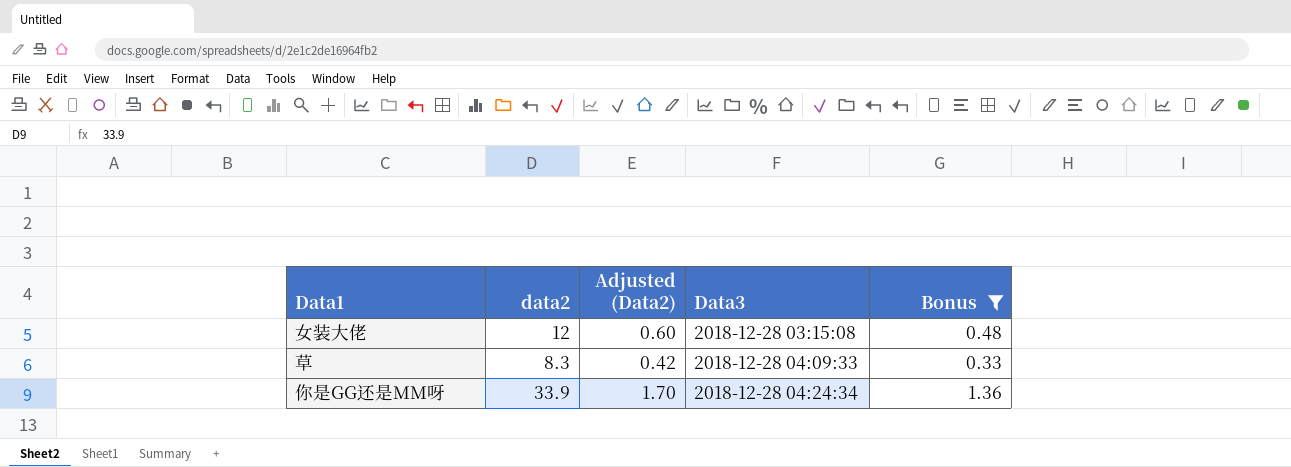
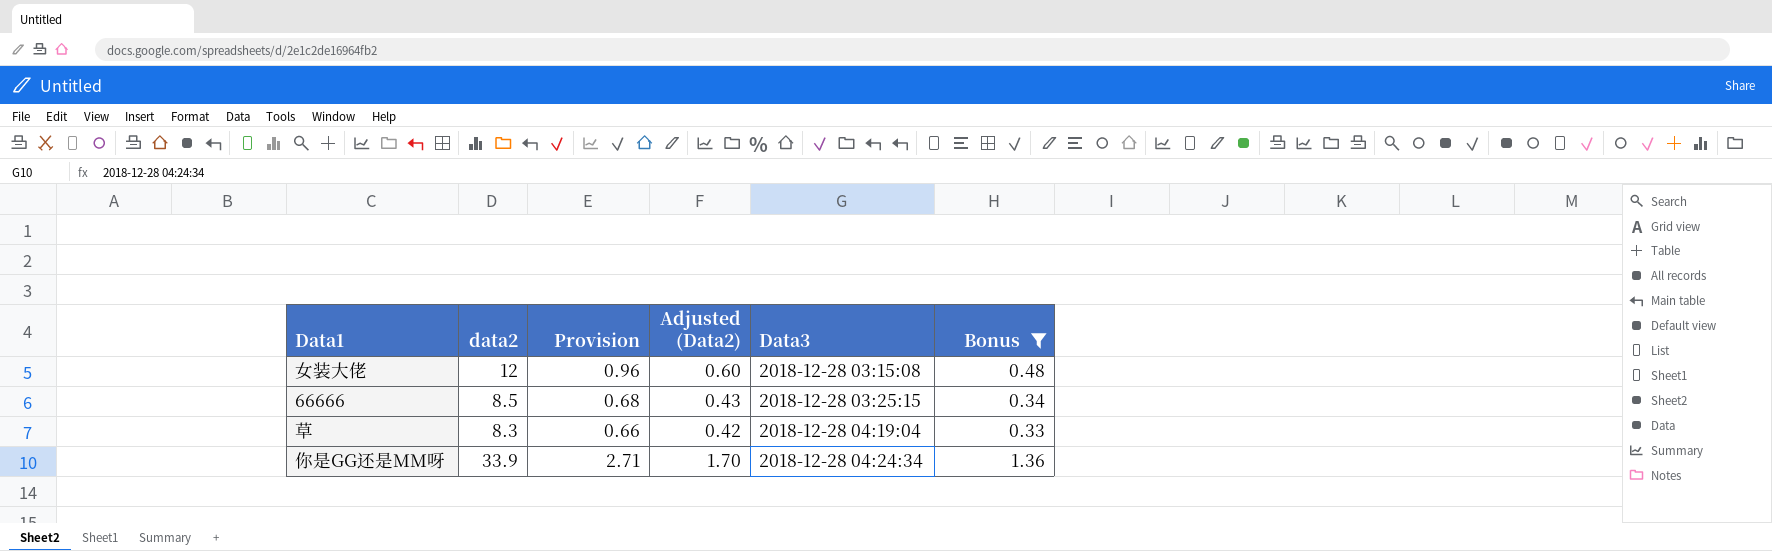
column Provision | formula: none -> [data2] * 0.08
row 66666: none -> 8.5 | 0.68 | 0.43 | 2018-12-28 03:25:15 | 0.34
草 | Data3: 2018-12-28 04:09:33 -> 2018-12-28 04:19:04

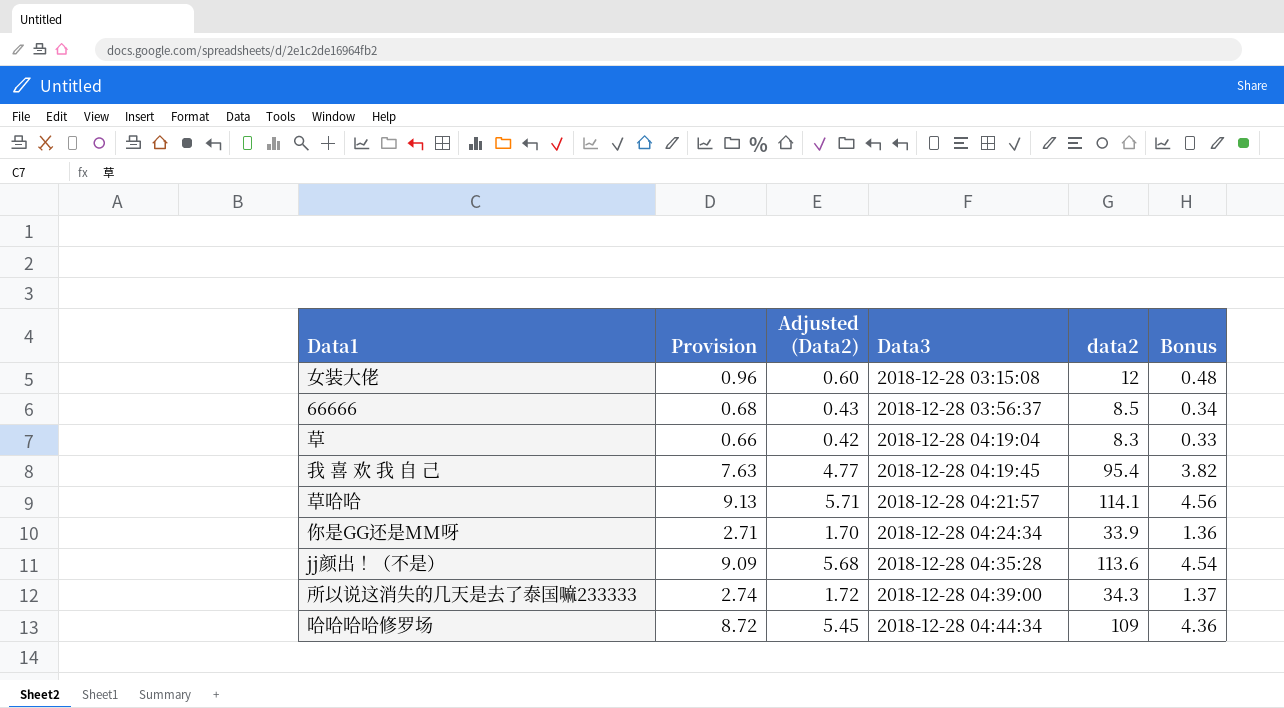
filter: Bonus <= 1.36 -> none
column data2 | position: 2 -> 5
66666 | Data3: 2018-12-28 03:25:15 -> 2018-12-28 03:56:37

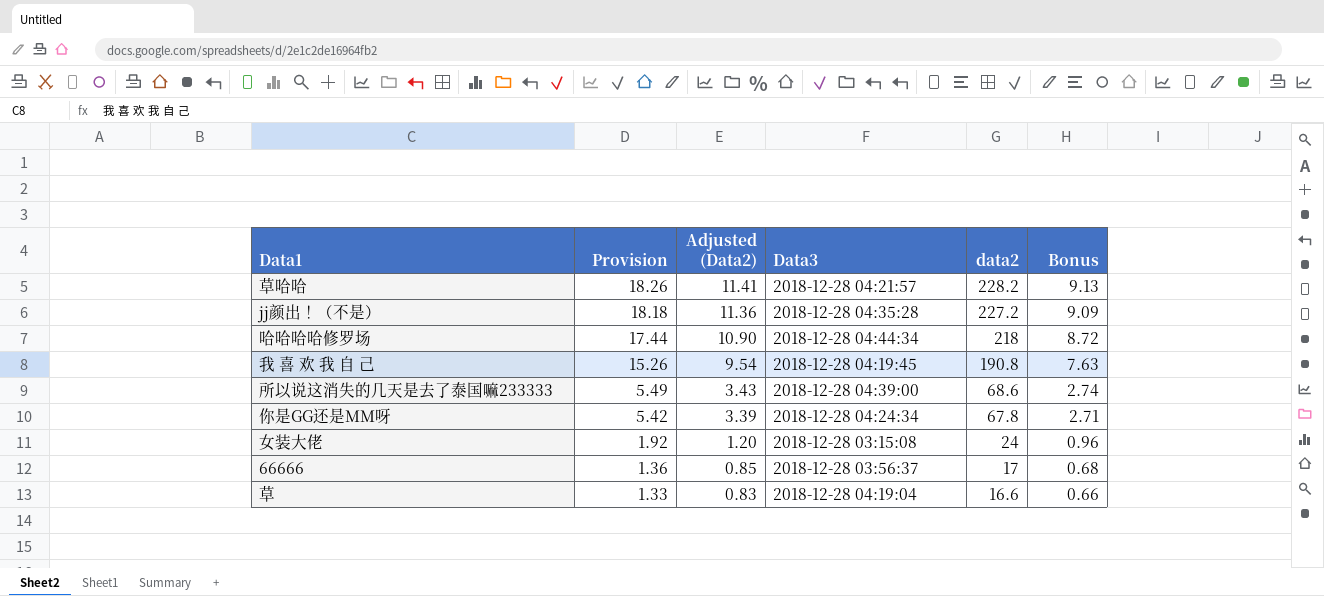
row order: Data3 ascending -> Provision descending
草哈哈 | Provision: 9.13 -> 18.26
草哈哈 | Adjusted (Data2): 5.71 -> 11.41
草哈哈 | data2: 114.1 -> 228.2
草哈哈 | Bonus: 4.56 -> 9.13
jj颜出！（不是） | Provision: 9.09 -> 18.18
jj颜出！（不是） | Adjusted (Data2): 5.68 -> 11.36
jj颜出！（不是） | data2: 113.6 -> 227.2
jj颜出！（不是） | Bonus: 4.54 -> 9.09
哈哈哈哈修罗场 | Provision: 8.72 -> 17.44
哈哈哈哈修罗场 | Adjusted (Data2): 5.45 -> 10.90
哈哈哈哈修罗场 | data2: 109 -> 218
哈哈哈哈修罗场 | Bonus: 4.36 -> 8.72
我 喜 欢 我 自 己 | Provision: 7.63 -> 15.26
我 喜 欢 我 自 己 | Adjusted (Data2): 4.77 -> 9.54
我 喜 欢 我 自 己 | data2: 95.4 -> 190.8
我 喜 欢 我 自 己 | Bonus: 3.82 -> 7.63
所以说这消失的几天是去了泰国嘛233333 | Provision: 2.74 -> 5.49
所以说这消失的几天是去了泰国嘛233333 | Adjusted (Data2): 1.72 -> 3.43
所以说这消失的几天是去了泰国嘛233333 | data2: 34.3 -> 68.6
所以说这消失的几天是去了泰国嘛233333 | Bonus: 1.37 -> 2.74
你是GG还是MM呀 | Provision: 2.71 -> 5.42
你是GG还是MM呀 | Adjusted (Data2): 1.70 -> 3.39
你是GG还是MM呀 | data2: 33.9 -> 67.8
你是GG还是MM呀 | Bonus: 1.36 -> 2.71
女装大佬 | Provision: 0.96 -> 1.92
女装大佬 | Adjusted (Data2): 0.60 -> 1.20
女装大佬 | data2: 12 -> 24
女装大佬 | Bonus: 0.48 -> 0.96
66666 | Provision: 0.68 -> 1.36
66666 | Adjusted (Data2): 0.43 -> 0.85
66666 | data2: 8.5 -> 17
66666 | Bonus: 0.34 -> 0.68
草 | Provision: 0.66 -> 1.33
草 | Adjusted (Data2): 0.42 -> 0.83
草 | data2: 8.3 -> 16.6
草 | Bonus: 0.33 -> 0.66

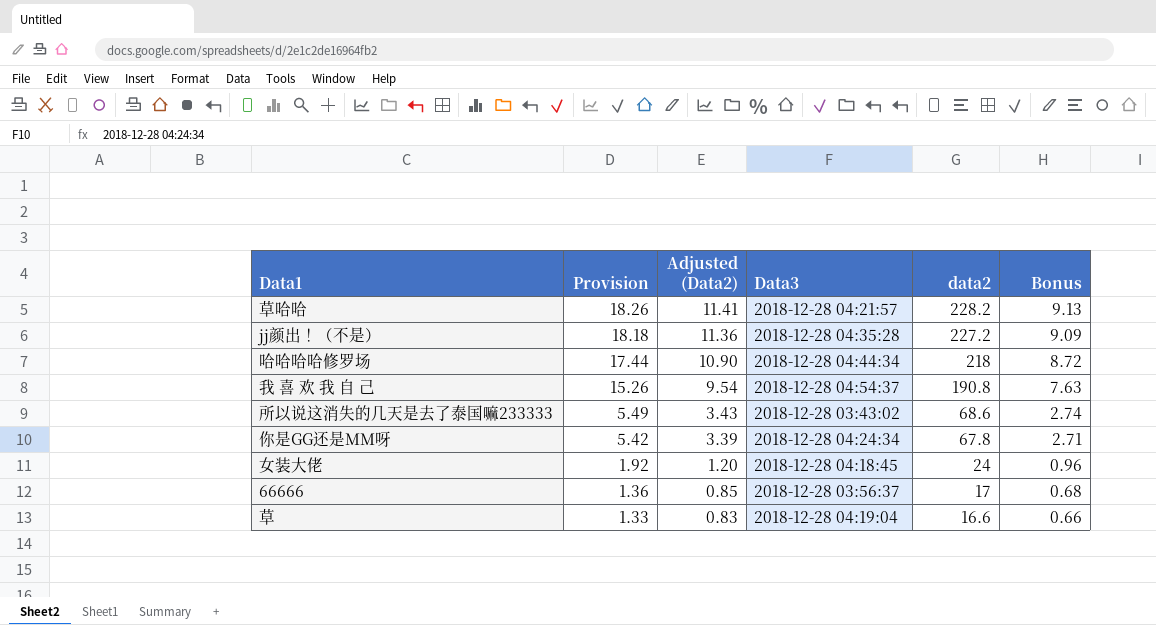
我 喜 欢 我 自 己 | Data3: 2018-12-28 04:19:45 -> 2018-12-28 04:54:37
所以说这消失的几天是去了泰国嘛233333 | Data3: 2018-12-28 04:39:00 -> 2018-12-28 03:43:02
女装大佬 | Data3: 2018-12-28 03:15:08 -> 2018-12-28 04:18:45

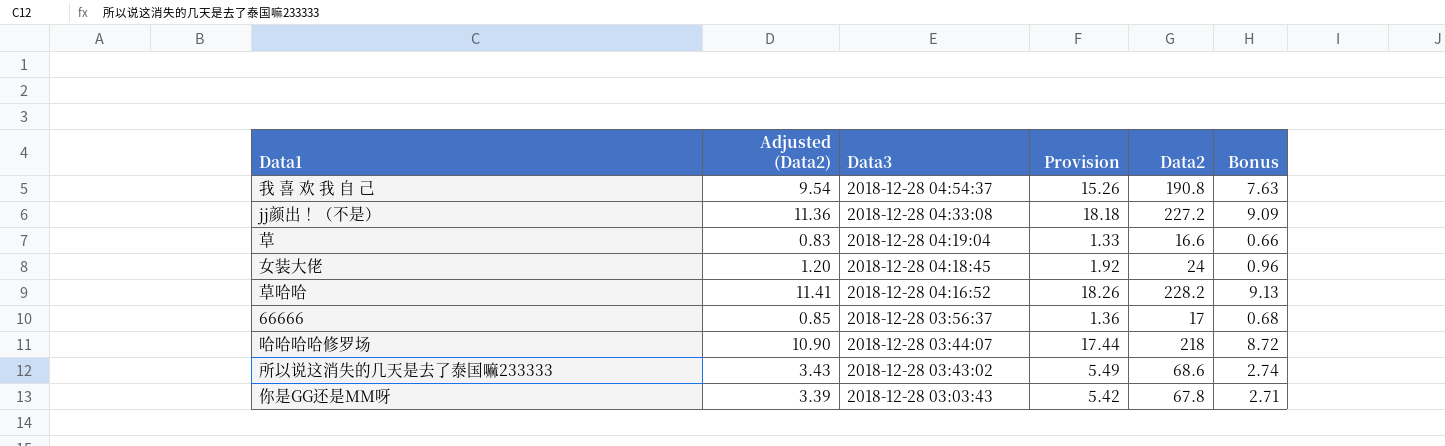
row order: Provision descending -> Data3 descending
column Provision | position: 2 -> 4
column name: data2 -> Data2
jj颜出！（不是） | Data3: 2018-12-28 04:35:28 -> 2018-12-28 04:33:08
草哈哈 | Data3: 2018-12-28 04:21:57 -> 2018-12-28 04:16:52
哈哈哈哈修罗场 | Data3: 2018-12-28 04:44:34 -> 2018-12-28 03:44:07
你是GG还是MM呀 | Data3: 2018-12-28 04:24:34 -> 2018-12-28 03:03:43

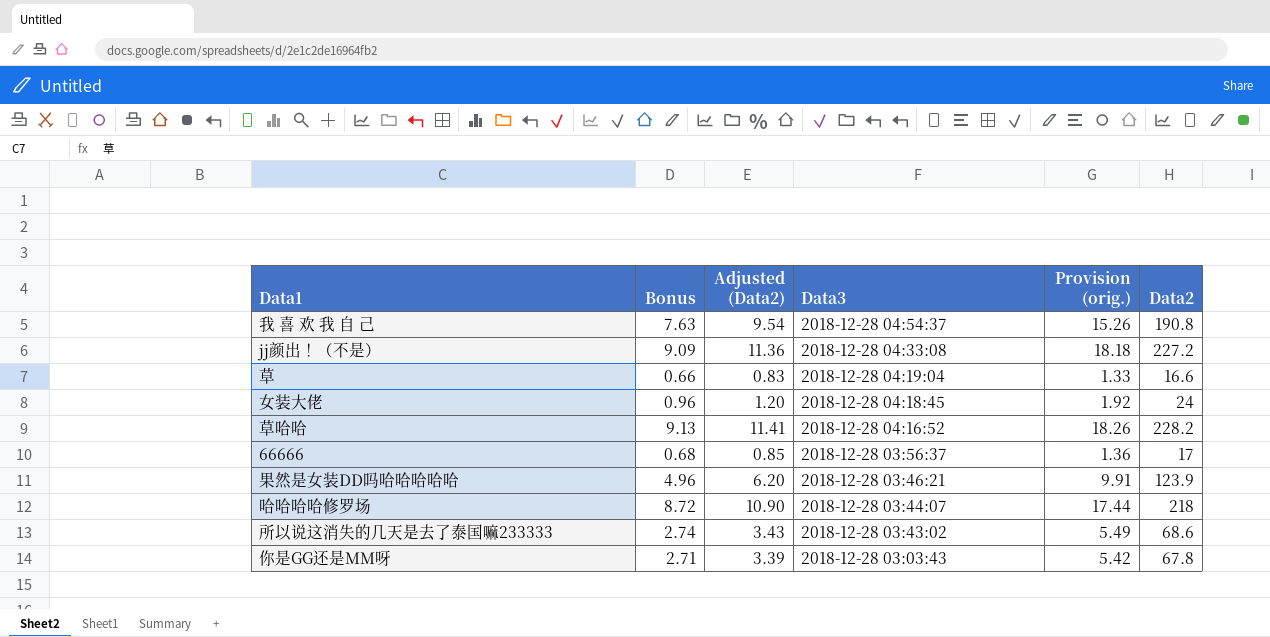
column Bonus | position: 6 -> 2
column name: Provision -> Provision (orig.)
row 果然是女装DD吗哈哈哈哈哈: none -> 4.96 | 6.20 | 2018-12-28 03:46:21 | 9.91 | 123.9

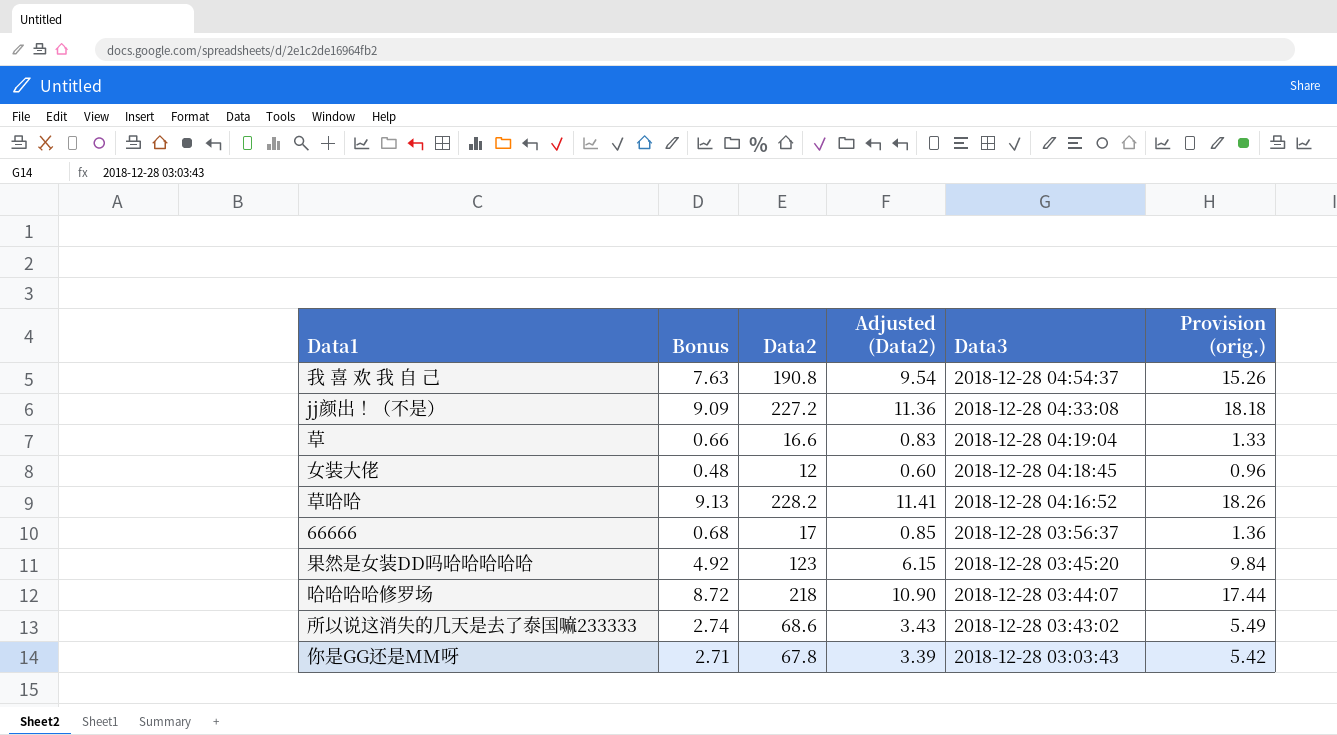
column Data2 | position: 6 -> 3
女装大佬 | Bonus: 0.96 -> 0.48
女装大佬 | Data2: 24 -> 12
女装大佬 | Adjusted (Data2): 1.20 -> 0.60
女装大佬 | Provision (orig.): 1.92 -> 0.96
果然是女装DD吗哈哈哈哈哈 | Bonus: 4.96 -> 4.92
果然是女装DD吗哈哈哈哈哈 | Data2: 123.9 -> 123
果然是女装DD吗哈哈哈哈哈 | Adjusted (Data2): 6.20 -> 6.15
果然是女装DD吗哈哈哈哈哈 | Data3: 2018-12-28 03:46:21 -> 2018-12-28 03:45:20
果然是女装DD吗哈哈哈哈哈 | Provision (orig.): 9.91 -> 9.84

